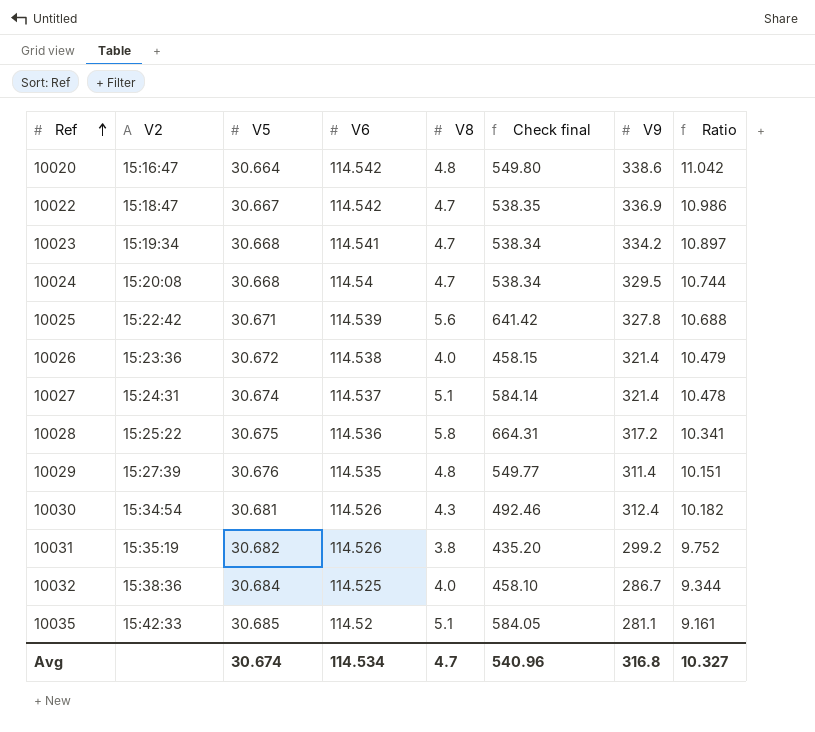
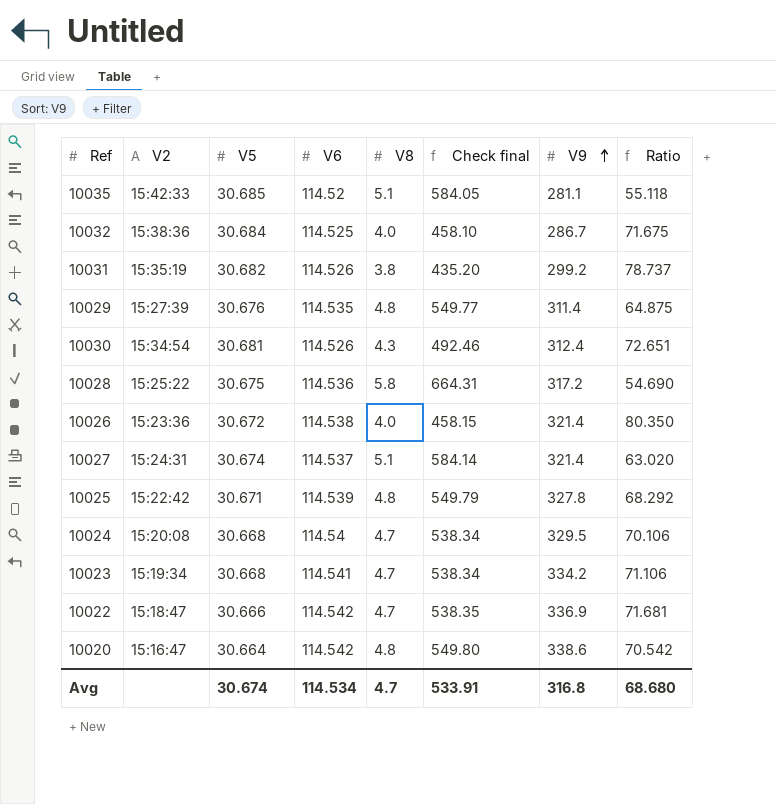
row order: Ref ascending -> V9 ascending
column Ratio | formula: [V9] / [V5] -> [V9] / [V8]
10025 | V8: 5.6 -> 4.8
10025 | Check final: 641.42 -> 549.79
10022 | V5: 30.667 -> 30.666
Avg | Check final: 540.96 -> 533.91
Avg | Ratio: 10.327 -> 68.680

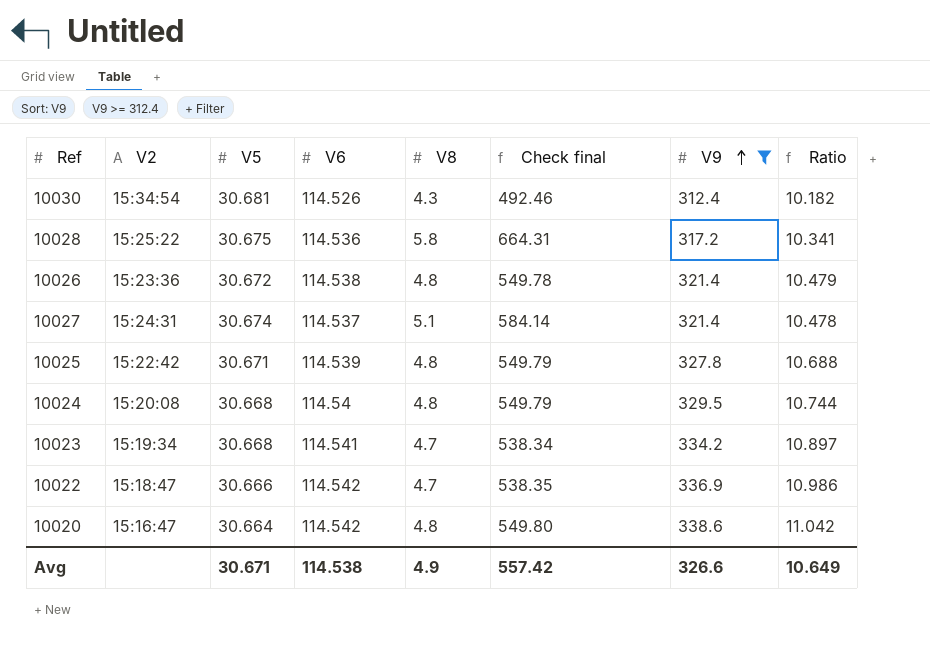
filter: none -> V9 >= 312.4
column Ratio | formula: [V9] / [V8] -> [V9] / [V5]
10026 | V8: 4.0 -> 4.8
10026 | Check final: 458.15 -> 549.78
10024 | V8: 4.7 -> 4.8
10024 | Check final: 538.34 -> 549.79
Avg | V5: 30.674 -> 30.671
Avg | V6: 114.534 -> 114.538
Avg | V8: 4.7 -> 4.9
Avg | Check final: 533.91 -> 557.42
Avg | V9: 316.8 -> 326.6
Avg | Ratio: 68.680 -> 10.649

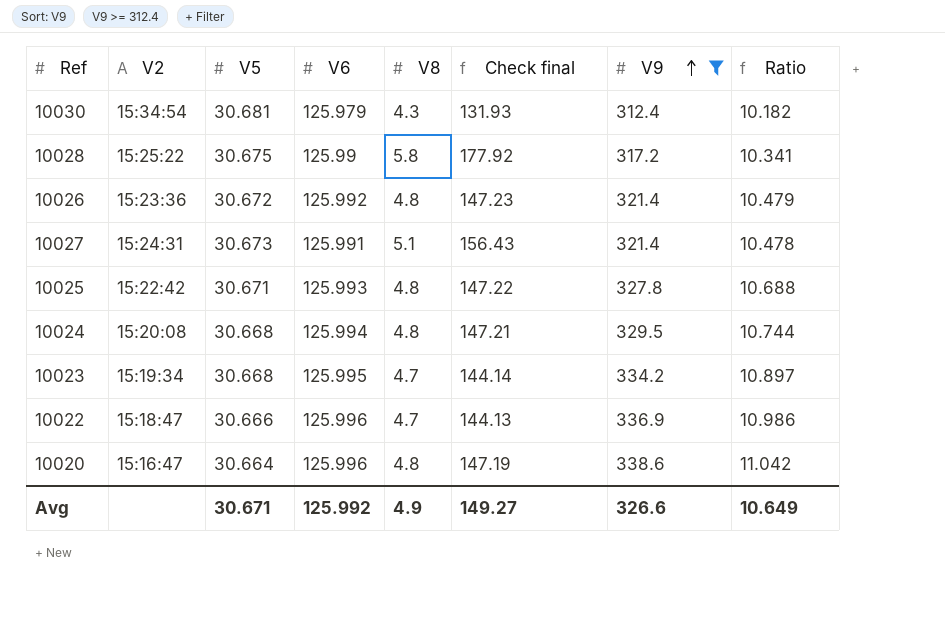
column Check final | formula: [V6] * [V8] -> [V5] * [V8]
10030 | V6: 114.526 -> 125.979
10028 | V6: 114.536 -> 125.99
10026 | V6: 114.538 -> 125.992
10027 | V5: 30.674 -> 30.673
10027 | V6: 114.537 -> 125.991
10025 | V6: 114.539 -> 125.993
10024 | V6: 114.54 -> 125.994
10023 | V6: 114.541 -> 125.995
10022 | V6: 114.542 -> 125.996
10020 | V6: 114.542 -> 125.996
Avg | V6: 114.538 -> 125.992
Avg | Check final: 557.42 -> 149.27

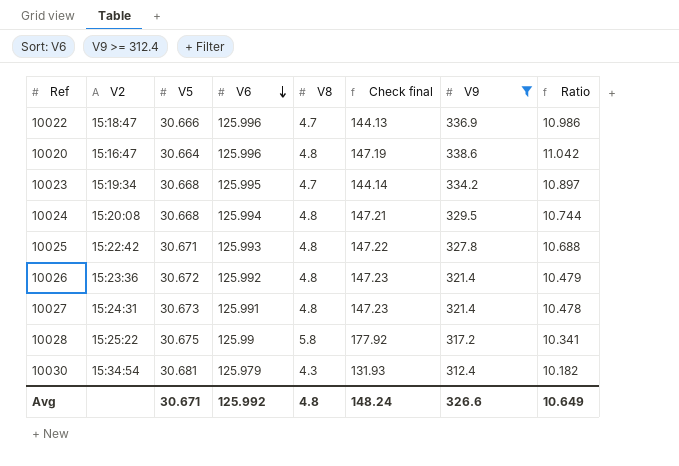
row order: V9 ascending -> V6 descending
10027 | V8: 5.1 -> 4.8
10027 | Check final: 156.43 -> 147.23
Avg | V8: 4.9 -> 4.8
Avg | Check final: 149.27 -> 148.24

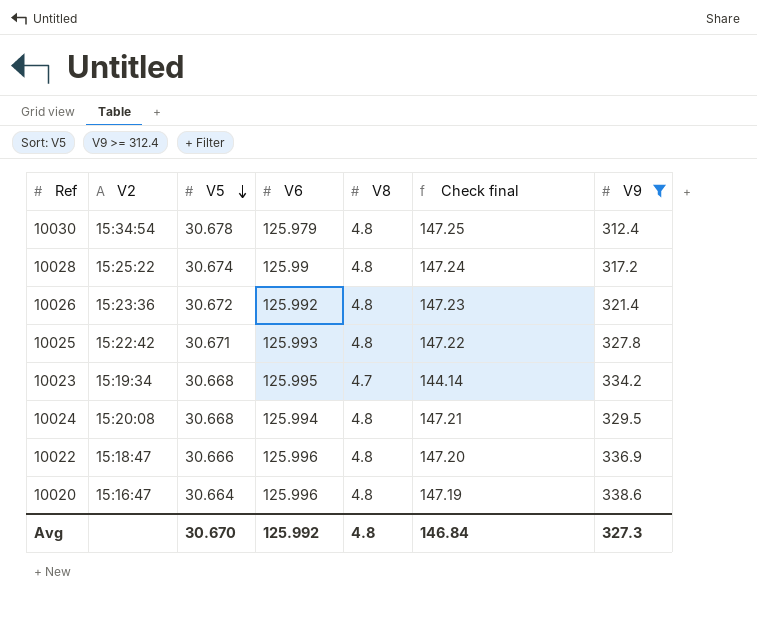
row order: V6 descending -> V5 descending
column Ratio | formula: [V9] / [V5] -> none
row 10027: 15:24:31 | 30.673 | 125.991 | 4.8 | 147.23 | 321.4 | 10.478 -> none
10030 | V5: 30.681 -> 30.678
10030 | V8: 4.3 -> 4.8
10030 | Check final: 131.93 -> 147.25
10028 | V5: 30.675 -> 30.674
10028 | V8: 5.8 -> 4.8
10028 | Check final: 177.92 -> 147.24
10022 | V8: 4.7 -> 4.8
10022 | Check final: 144.13 -> 147.20
Avg | V5: 30.671 -> 30.670
Avg | Check final: 148.24 -> 146.84
Avg | V9: 326.6 -> 327.3

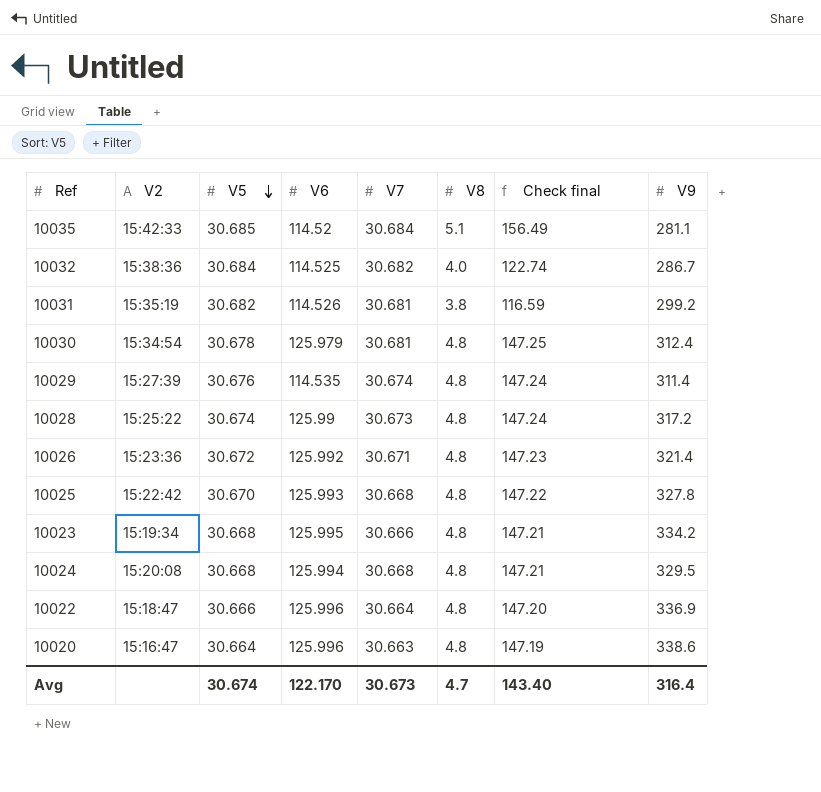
filter: V9 >= 312.4 -> none
column V7 | position: none -> 5
10025 | V5: 30.671 -> 30.670
10023 | V8: 4.7 -> 4.8
10023 | Check final: 144.14 -> 147.21
Avg | V5: 30.670 -> 30.674
Avg | V6: 125.992 -> 122.170
Avg | V8: 4.8 -> 4.7
Avg | Check final: 146.84 -> 143.40
Avg | V9: 327.3 -> 316.4

